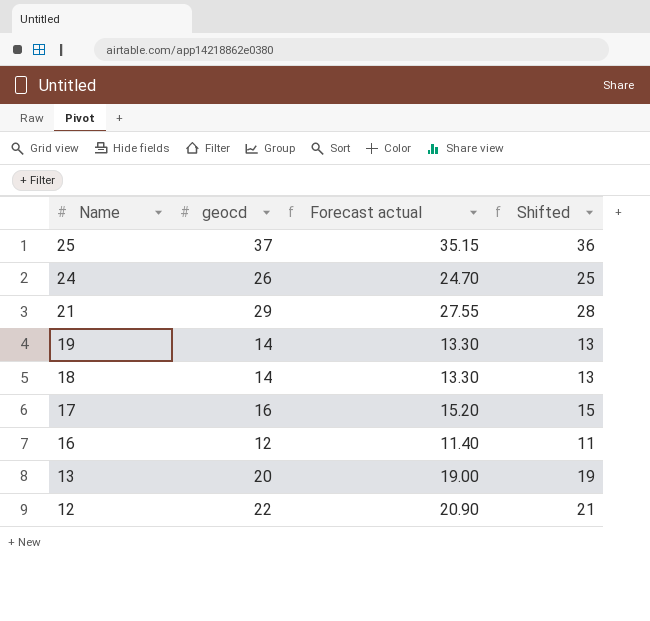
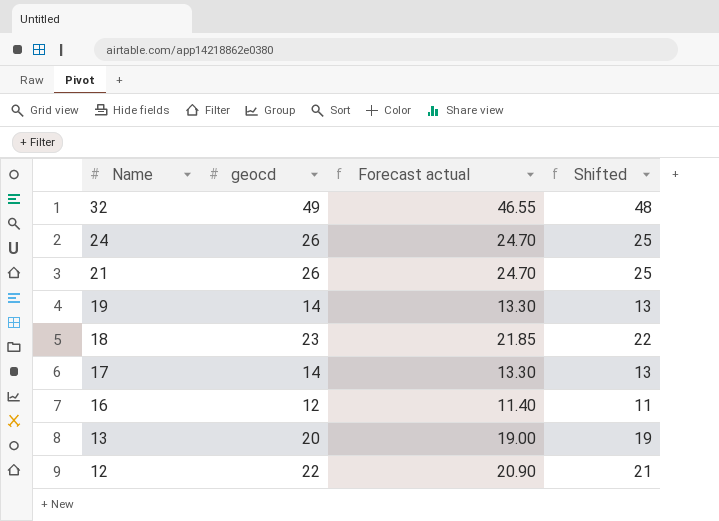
row 25: 37 | 35.15 | 36 -> none
row 32: none -> 49 | 46.55 | 48
21 | geocd: 29 -> 26
21 | Forecast actual: 27.55 -> 24.70
21 | Shifted: 28 -> 25
18 | geocd: 14 -> 23
18 | Forecast actual: 13.30 -> 21.85
18 | Shifted: 13 -> 22
17 | geocd: 16 -> 14
17 | Forecast actual: 15.20 -> 13.30
17 | Shifted: 15 -> 13

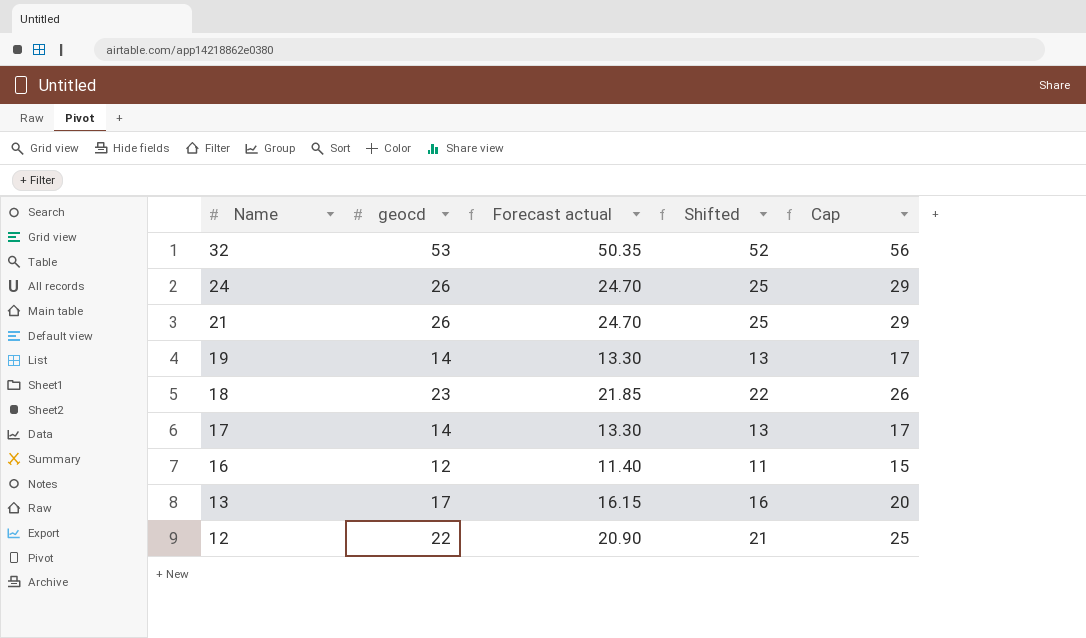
column Cap | formula: none -> [geocd] + 3
32 | geocd: 49 -> 53
32 | Forecast actual: 46.55 -> 50.35
32 | Shifted: 48 -> 52
13 | geocd: 20 -> 17
13 | Forecast actual: 19.00 -> 16.15
13 | Shifted: 19 -> 16

